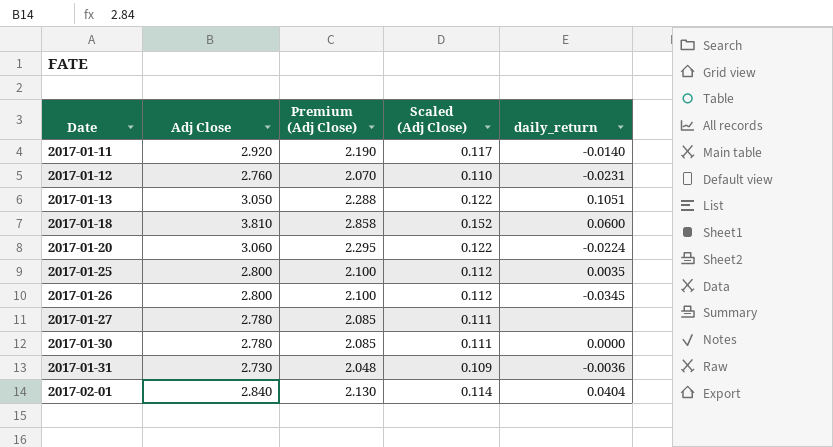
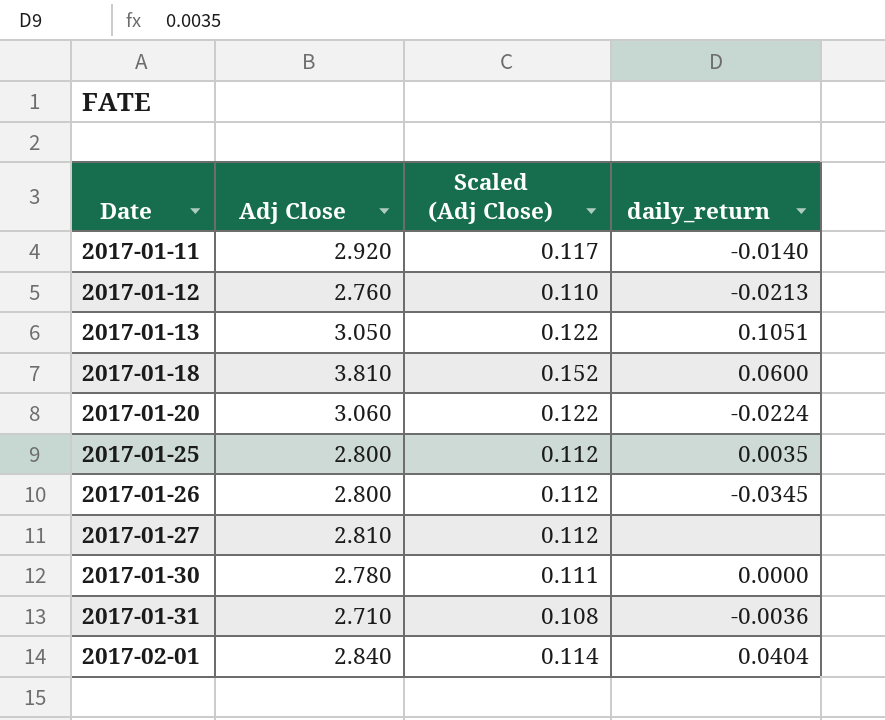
column Premium (Adj Close) | formula: [Adj Close] * 0.75 -> none
2017-01-12 | daily_return: -0.0231 -> -0.0213
2017-01-27 | Adj Close: 2.780 -> 2.810
2017-01-27 | Scaled (Adj Close): 0.111 -> 0.112
2017-01-31 | Adj Close: 2.730 -> 2.710
2017-01-31 | Scaled (Adj Close): 0.109 -> 0.108

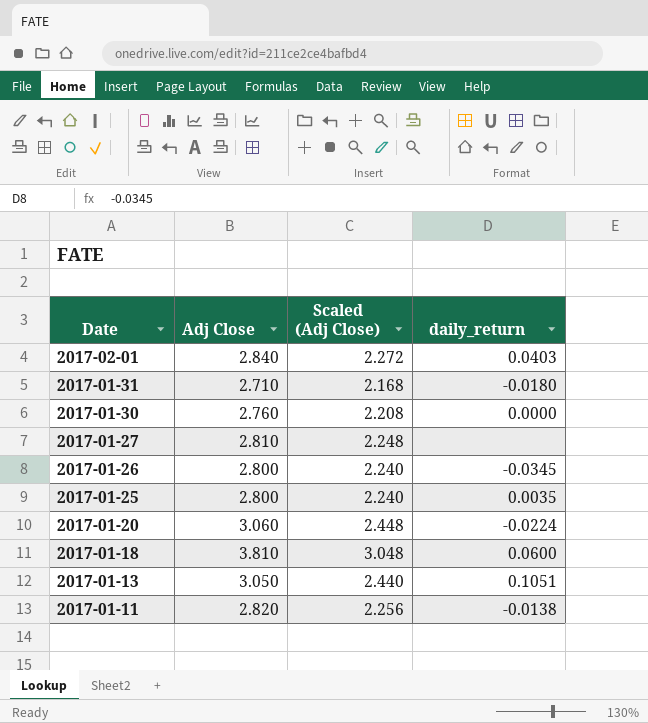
row order: Date ascending -> Date descending
column Scaled (Adj Close) | formula: [Adj Close] * 0.04 -> [Adj Close] * 0.8
row 2017-01-12: 2.760 | 0.110 | -0.0213 -> none
2017-02-01 | daily_return: 0.0404 -> 0.0403
2017-01-31 | daily_return: -0.0036 -> -0.0180
2017-01-30 | Adj Close: 2.780 -> 2.760
2017-01-11 | Adj Close: 2.920 -> 2.820
2017-01-11 | daily_return: -0.0140 -> -0.0138

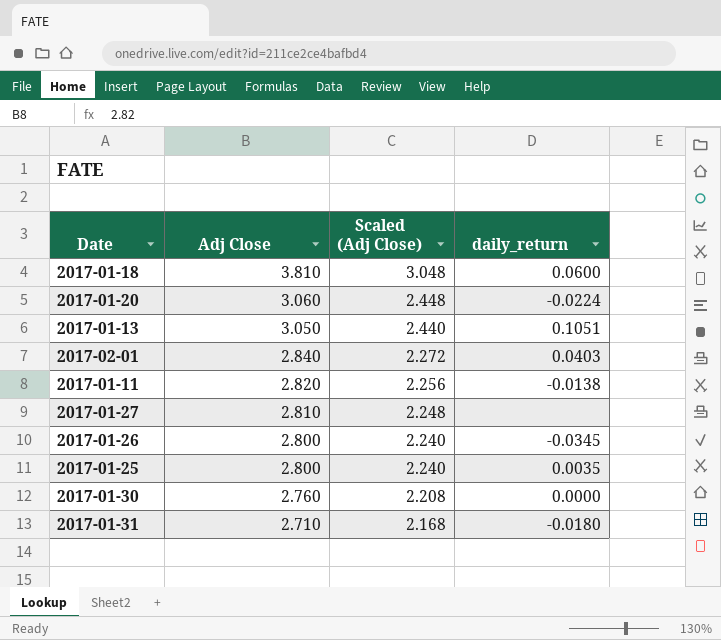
row order: Date descending -> Adj Close descending

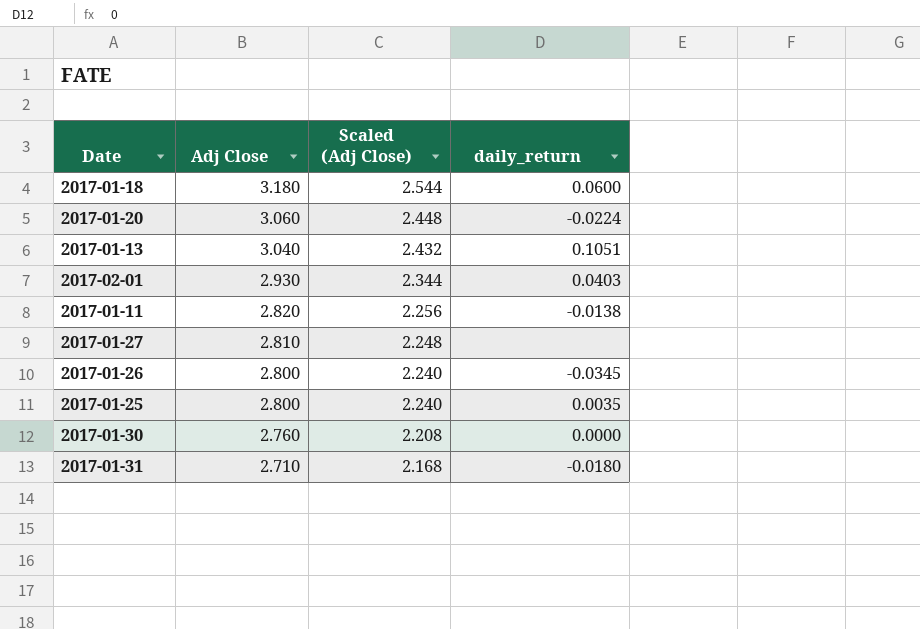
2017-01-18 | Adj Close: 3.810 -> 3.180
2017-01-18 | Scaled (Adj Close): 3.048 -> 2.544
2017-01-13 | Adj Close: 3.050 -> 3.040
2017-01-13 | Scaled (Adj Close): 2.440 -> 2.432
2017-02-01 | Adj Close: 2.840 -> 2.930
2017-02-01 | Scaled (Adj Close): 2.272 -> 2.344

